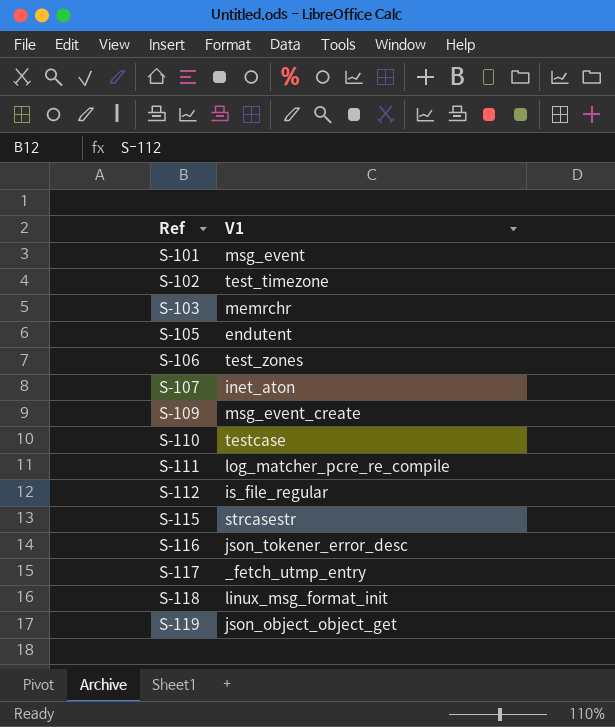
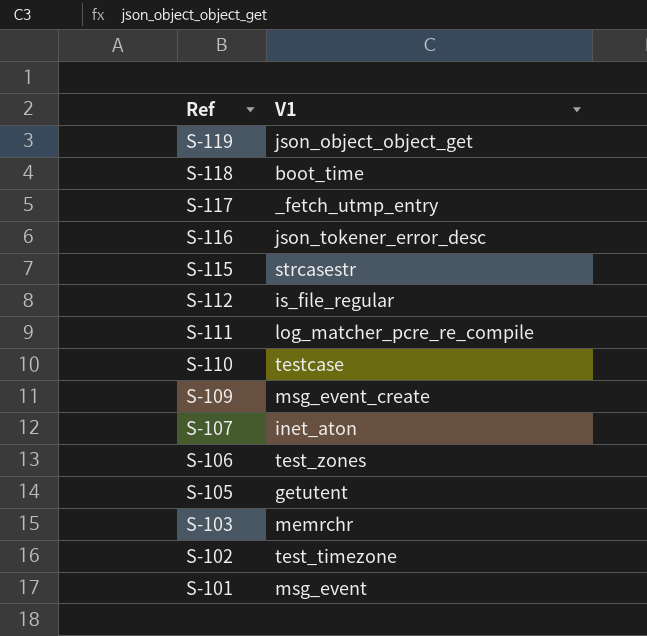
row order: Ref ascending -> Ref descending
S-118 | V1: linux_msg_format_init -> boot_time
S-105 | V1: endutent -> getutent

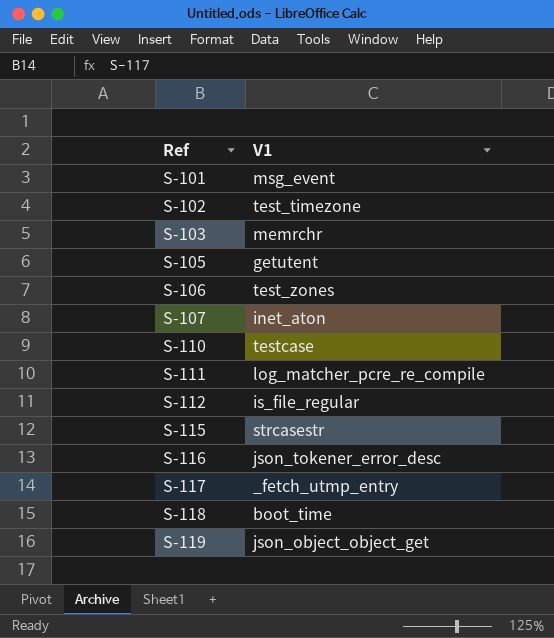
row order: Ref descending -> Ref ascending
row S-109: msg_event_create -> none

